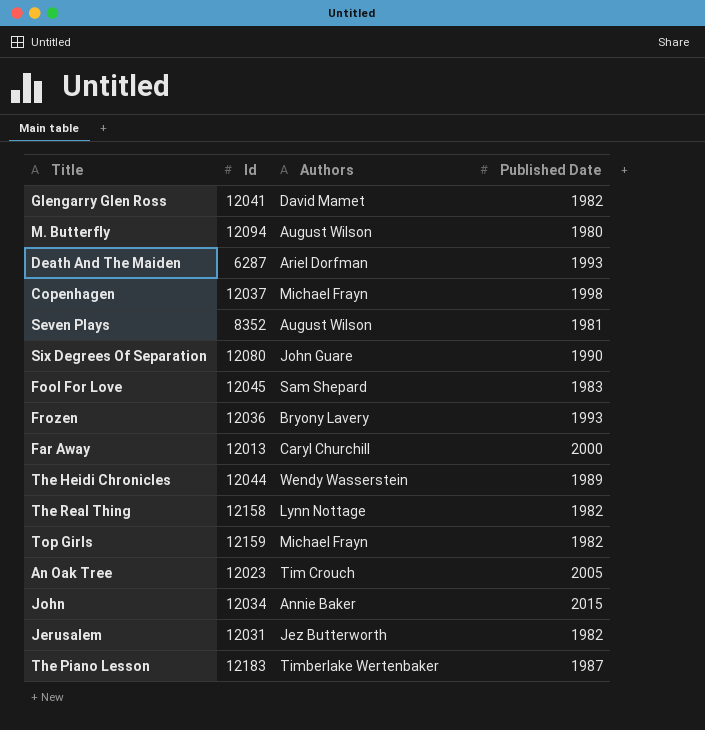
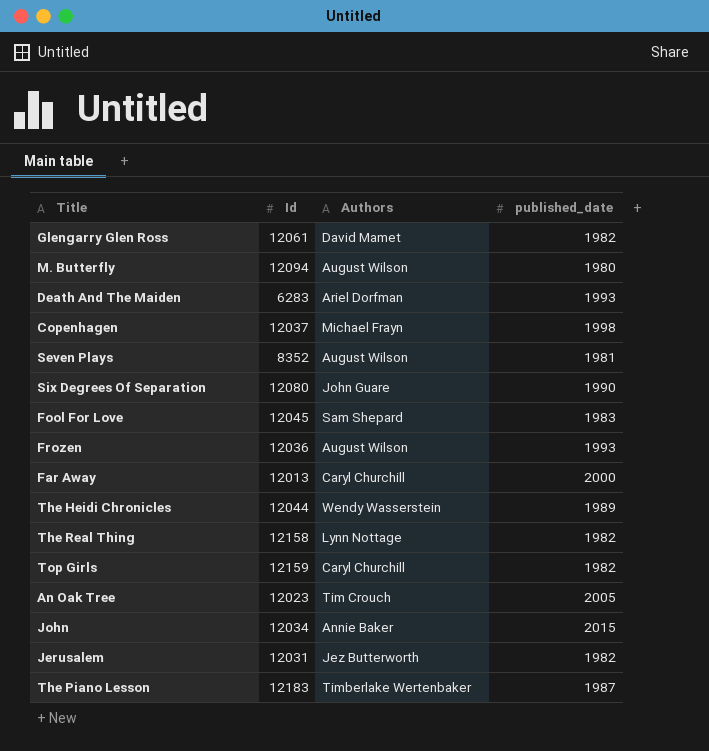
column name: Published Date -> published_date
Glengarry Glen Ross | Id: 12041 -> 12061
Death And The Maiden | Id: 6287 -> 6283
Frozen | Authors: Bryony Lavery -> August Wilson
Top Girls | Authors: Michael Frayn -> Caryl Churchill

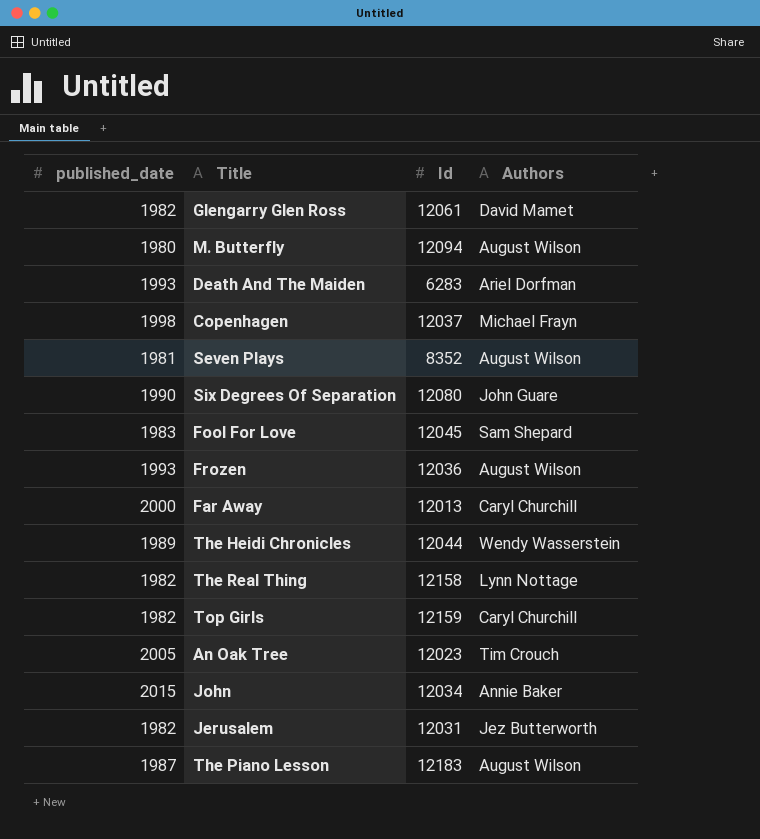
column published_date | position: 4 -> 1
The Piano Lesson | Authors: Timberlake Wertenbaker -> August Wilson

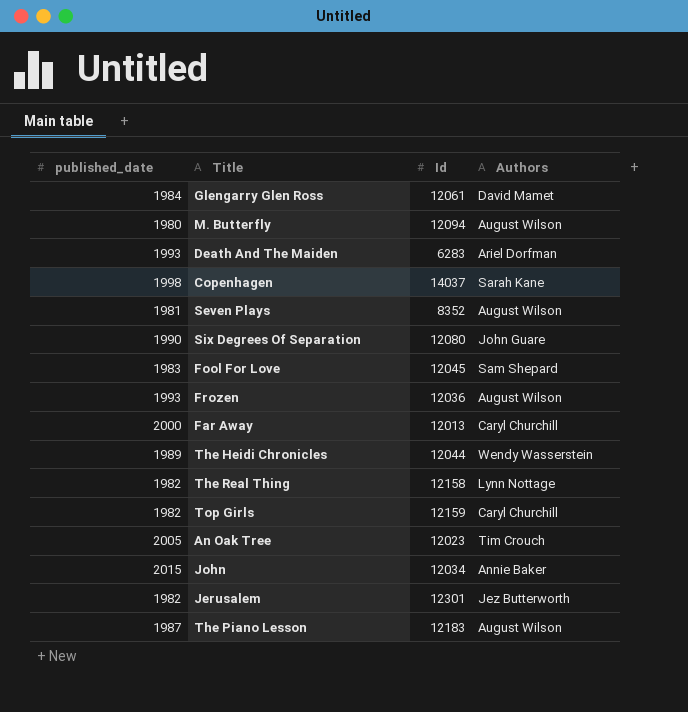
Glengarry Glen Ross | published_date: 1982 -> 1984
Copenhagen | Id: 12037 -> 14037
Copenhagen | Authors: Michael Frayn -> Sarah Kane
Jerusalem | Id: 12031 -> 12301

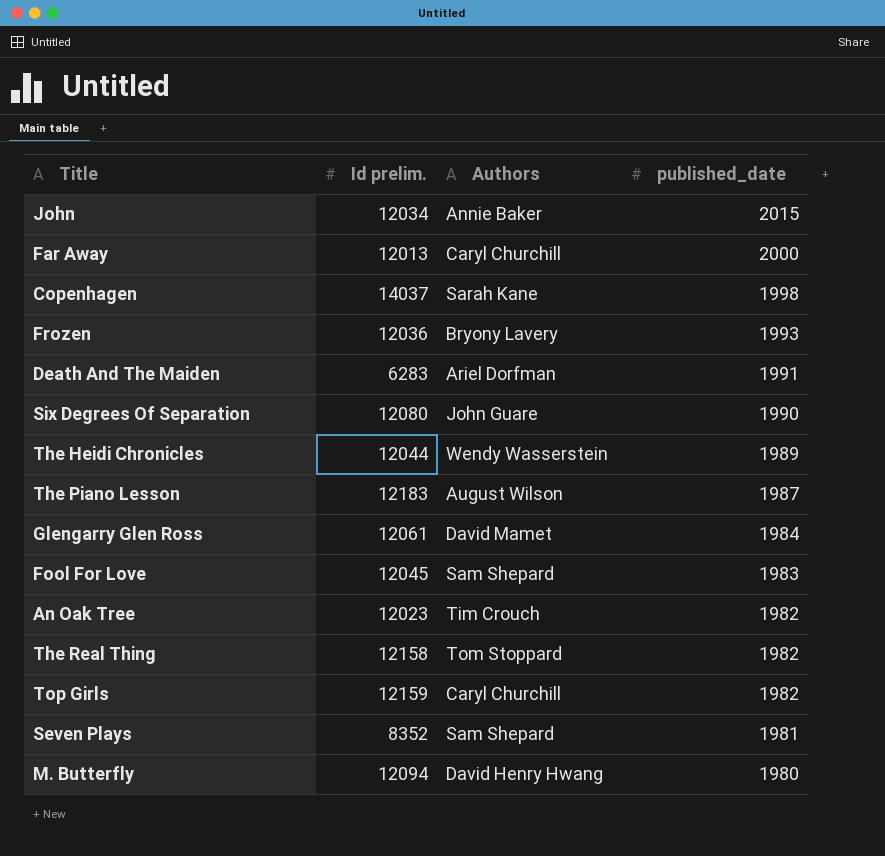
row order: none -> published_date descending
column name: Id -> Id prelim.
column published_date | position: 1 -> 4
row Jerusalem: 1982 | 12301 | Jez Butterworth -> none
Frozen | Authors: August Wilson -> Bryony Lavery
Death And The Maiden | published_date: 1993 -> 1991
An Oak Tree | published_date: 2005 -> 1982
The Real Thing | Authors: Lynn Nottage -> Tom Stoppard
Seven Plays | Authors: August Wilson -> Sam Shepard
M. Butterfly | Authors: August Wilson -> David Henry Hwang

